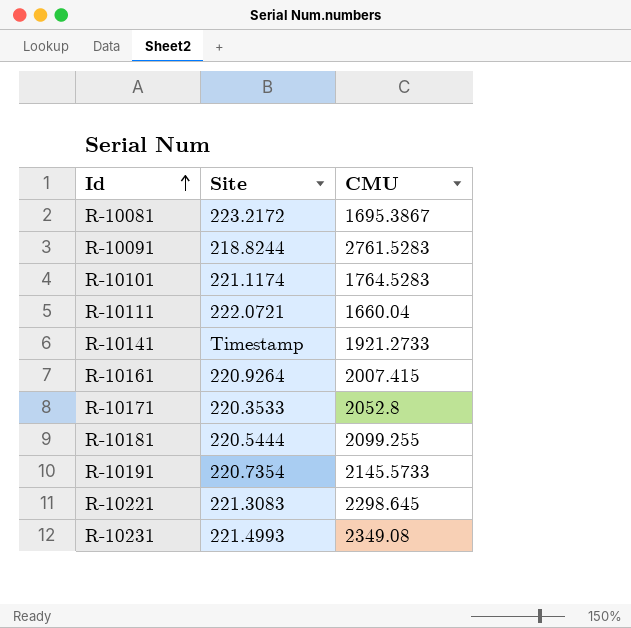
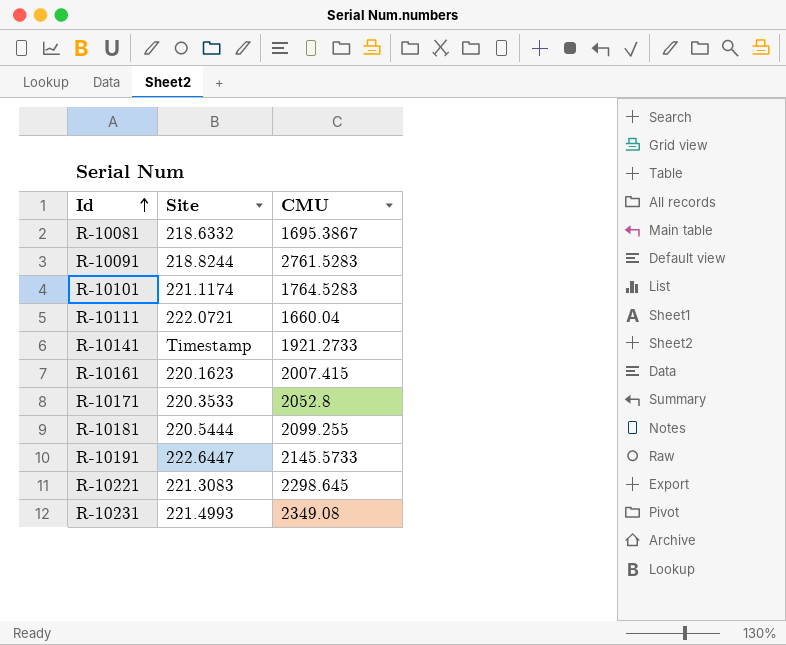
R-10081 | Site: 223.2172 -> 218.6332
R-10161 | Site: 220.9264 -> 220.1623
R-10191 | Site: 220.7354 -> 222.6447

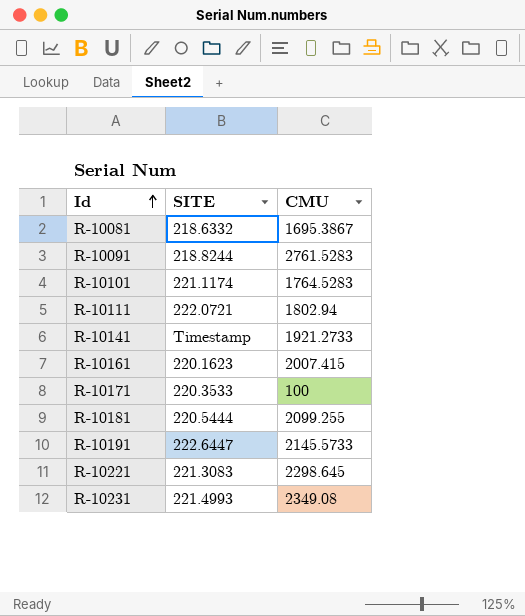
column name: Site -> SITE
R-10111 | CMU: 1660.04 -> 1802.94
R-10171 | CMU: 2052.8 -> 100

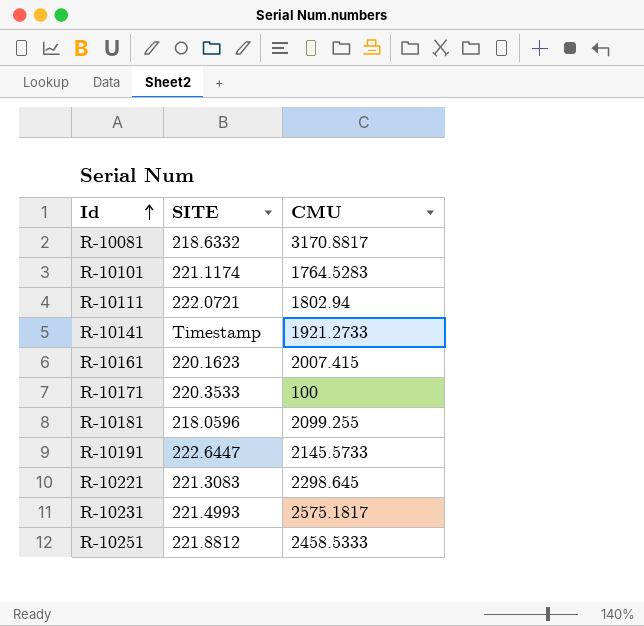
row R-10091: 218.8244 | 2761.5283 -> none
R-10081 | CMU: 1695.3867 -> 3170.8817
R-10181 | SITE: 220.5444 -> 218.0596
R-10231 | CMU: 2349.08 -> 2575.1817
row R-10251: none -> 221.8812 | 2458.5333

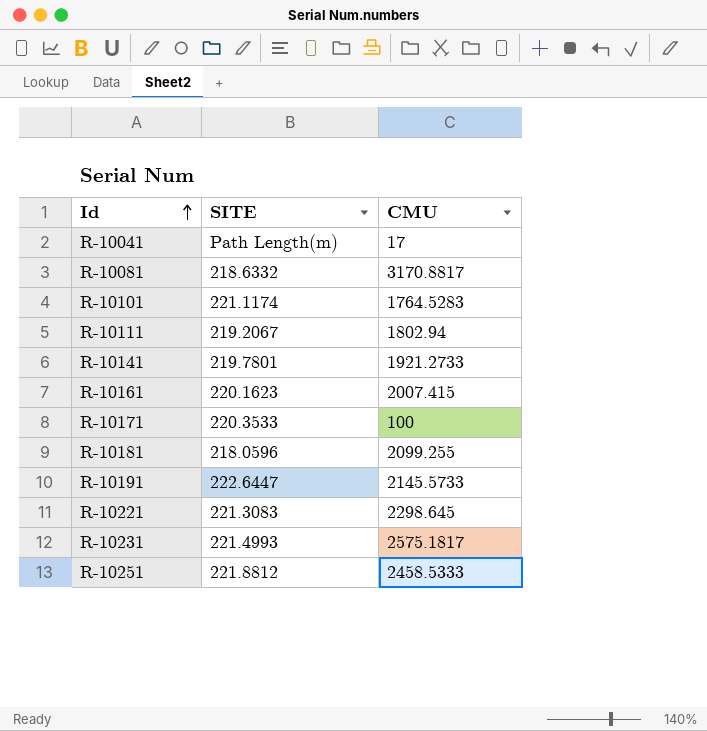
row R-10041: none -> Path Length(m) | 17
R-10111 | SITE: 222.0721 -> 219.2067
R-10141 | SITE: Timestamp -> 219.7801

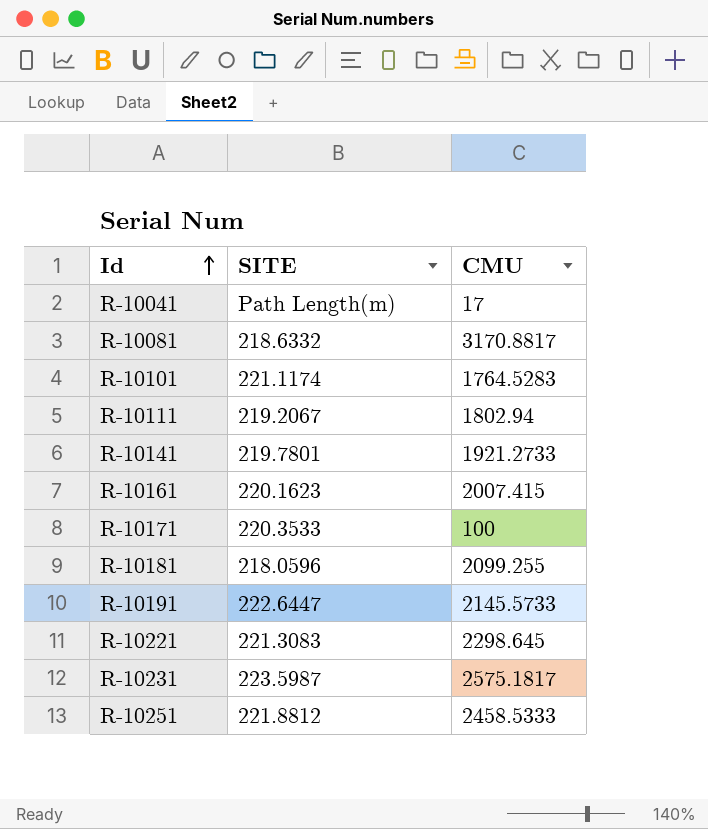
R-10231 | SITE: 221.4993 -> 223.5987

